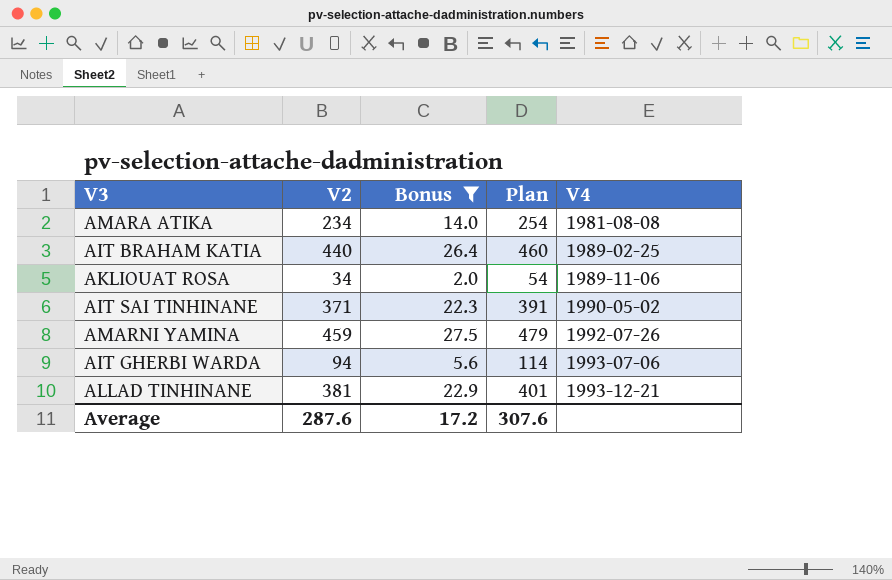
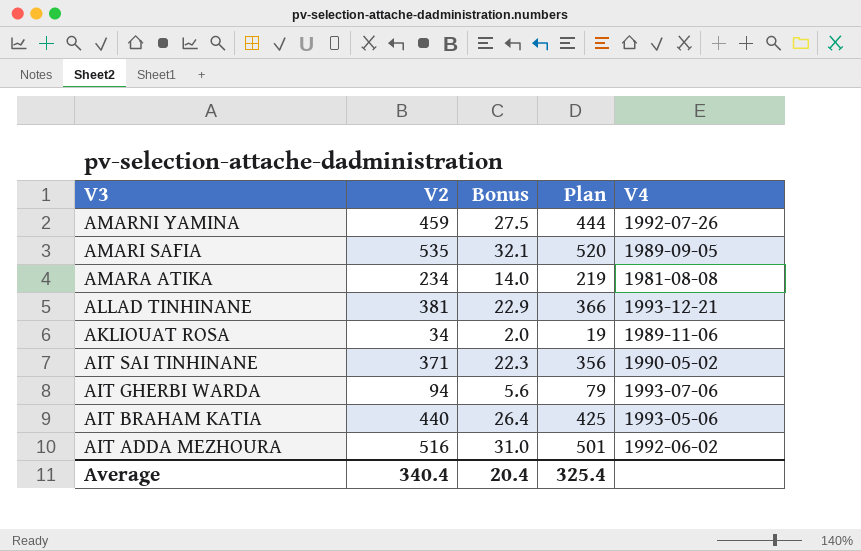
filter: Bonus <= 27.5 -> none
row order: V4 ascending -> V3 descending
column Plan | formula: [V2] + 20 -> [V2] - 15
AIT BRAHAM KATIA | V4: 1989-02-25 -> 1993-05-06
Average | V2: 287.6 -> 340.4
Average | Bonus: 17.2 -> 20.4
Average | Plan: 307.6 -> 325.4

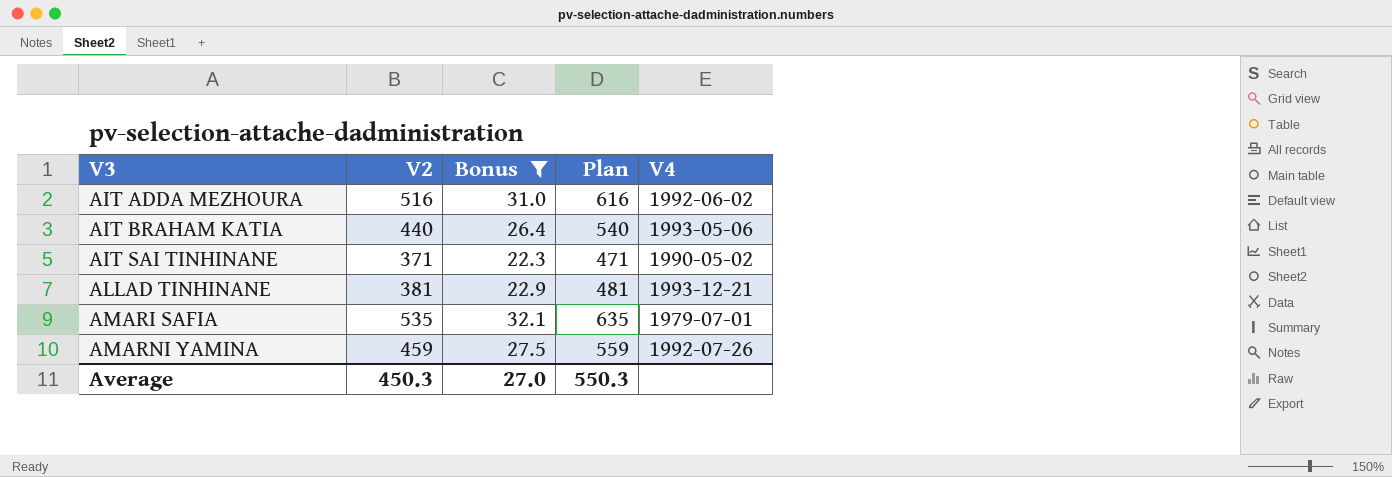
filter: none -> Bonus >= 22.3
row order: V3 descending -> V3 ascending
column Plan | formula: [V2] - 15 -> [V2] + 100
AMARI SAFIA | V4: 1989-09-05 -> 1979-07-01
Average | V2: 340.4 -> 450.3
Average | Bonus: 20.4 -> 27.0
Average | Plan: 325.4 -> 550.3

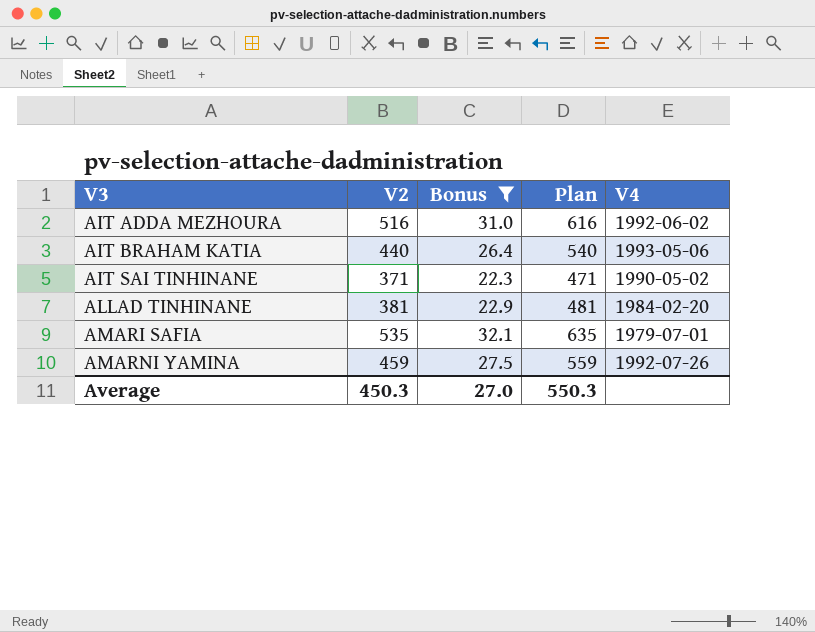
ALLAD TINHINANE | V4: 1993-12-21 -> 1984-02-20

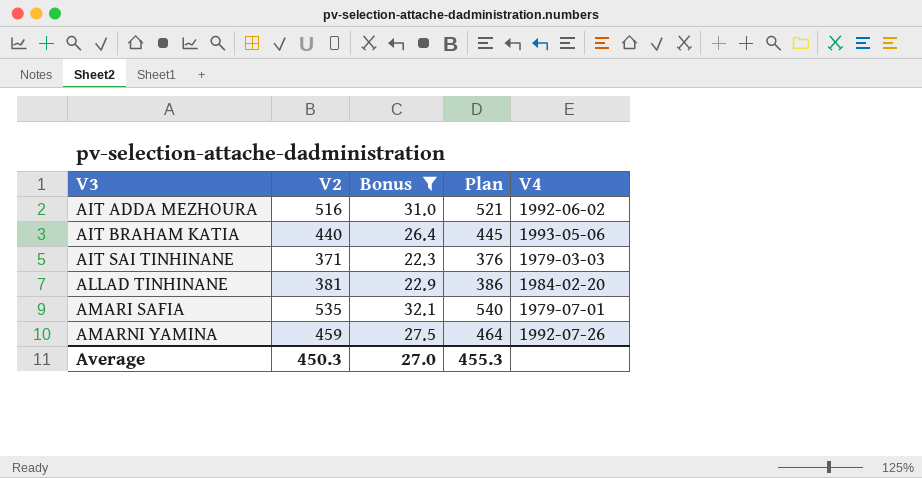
column Plan | formula: [V2] + 100 -> [V2] + 5
AIT SAI TINHINANE | V4: 1990-05-02 -> 1979-03-03
Average | Plan: 550.3 -> 455.3

